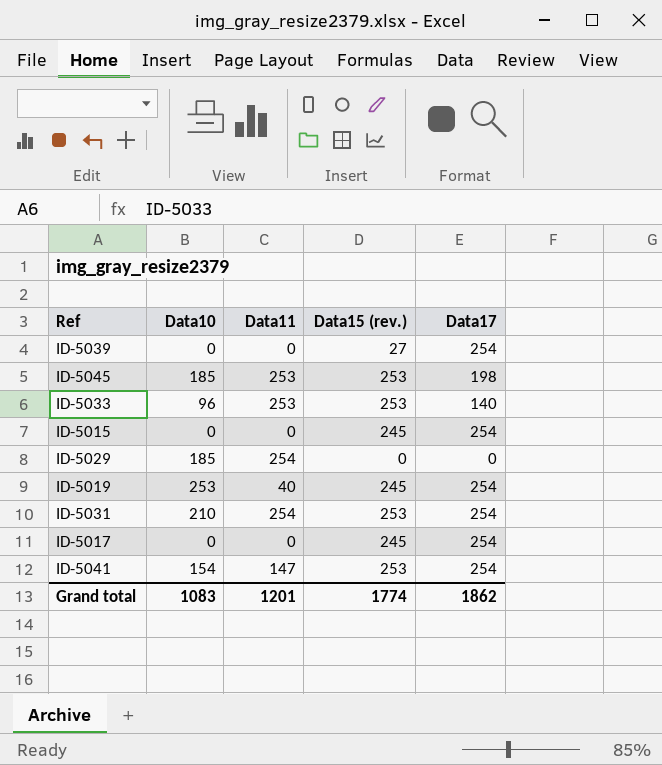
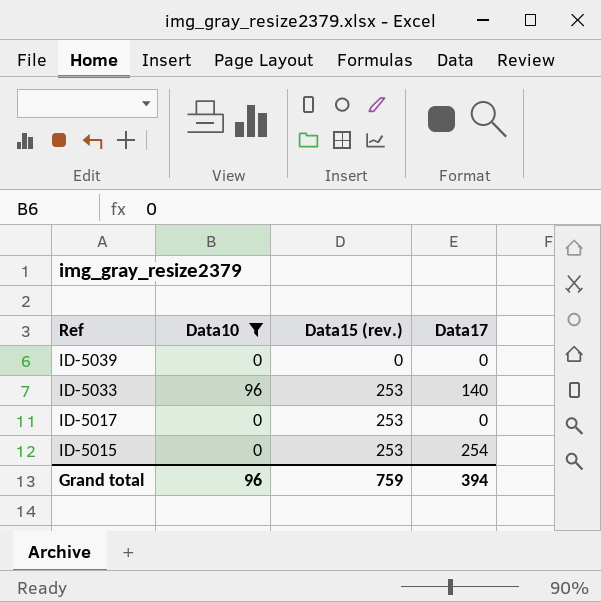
filter: none -> Data10 <= 96
row order: none -> Ref descending
column Data11 | position: 3 -> none
ID-5039 | Data15 (rev.): 27 -> 0
ID-5039 | Data17: 254 -> 0
ID-5017 | Data15 (rev.): 245 -> 253
ID-5017 | Data17: 254 -> 0
ID-5015 | Data15 (rev.): 245 -> 253
Grand total | Data10: 1083 -> 96
Grand total | Data15 (rev.): 1774 -> 759
Grand total | Data17: 1862 -> 394

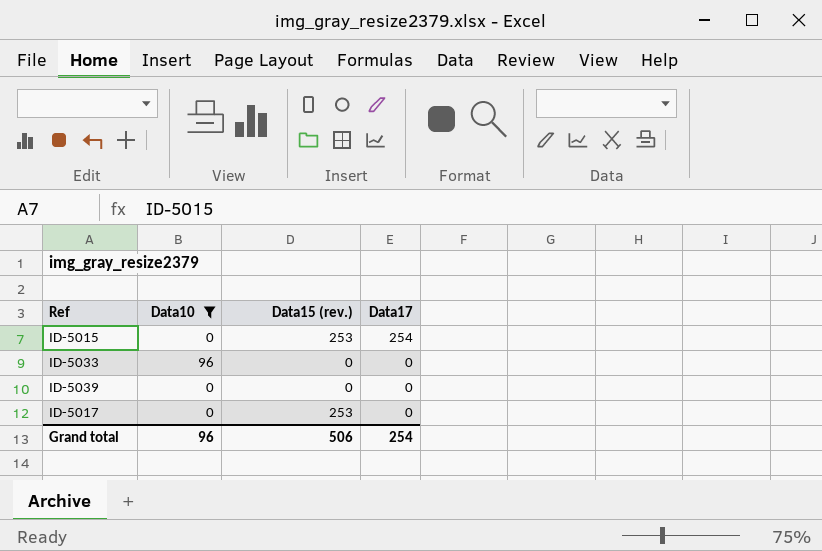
row order: Ref descending -> Data17 descending
ID-5033 | Data15 (rev.): 253 -> 0
ID-5033 | Data17: 140 -> 0
Grand total | Data15 (rev.): 759 -> 506
Grand total | Data17: 394 -> 254

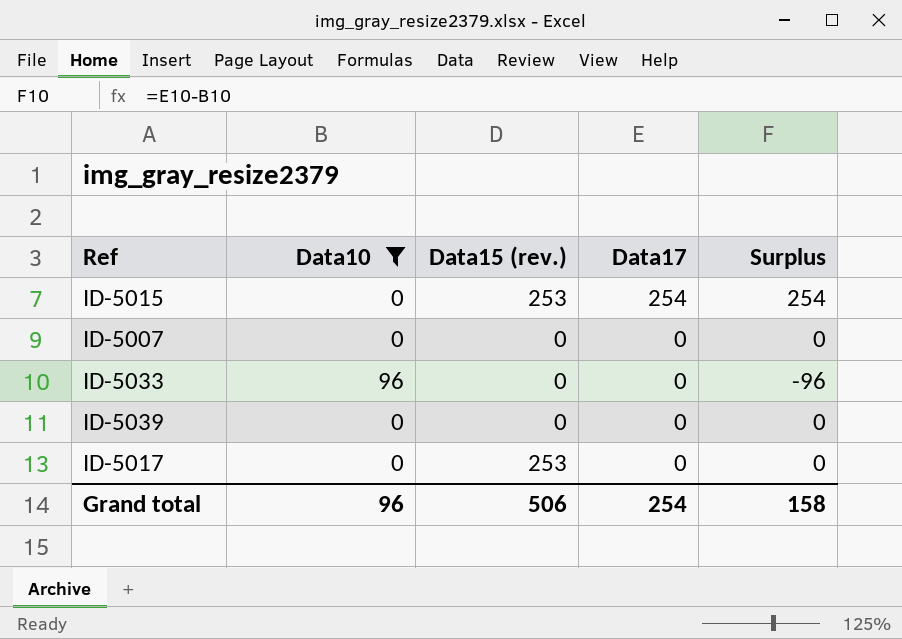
column Surplus | formula: none -> [Data17] - [Data10]
row ID-5007: none -> 0 | 0 | 0 | 0

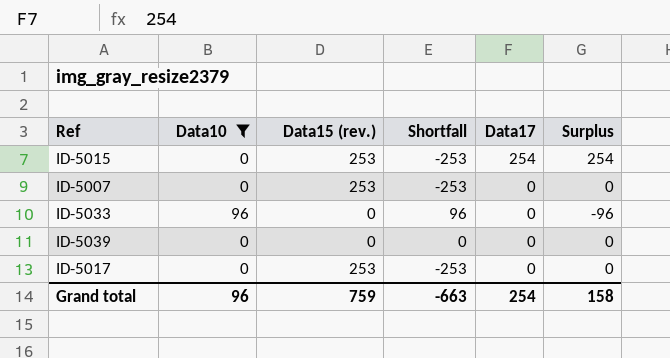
column Shortfall | formula: none -> [Data10] - [Data15 (rev.)]
ID-5007 | Data15 (rev.): 0 -> 253
Grand total | Data15 (rev.): 506 -> 759

